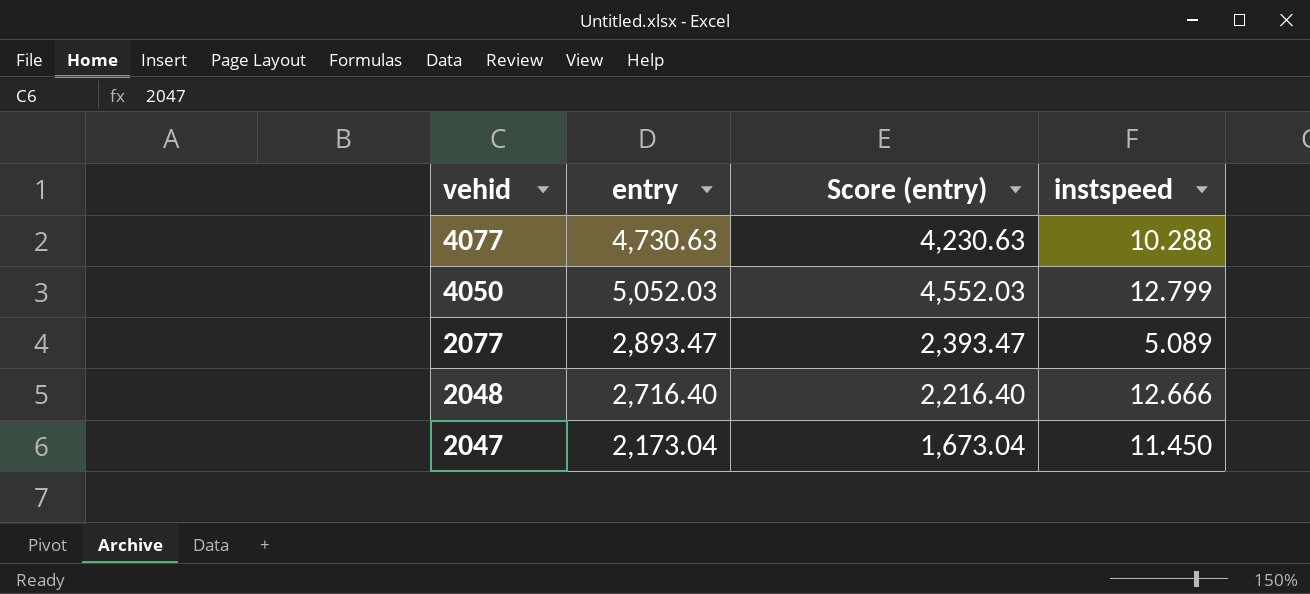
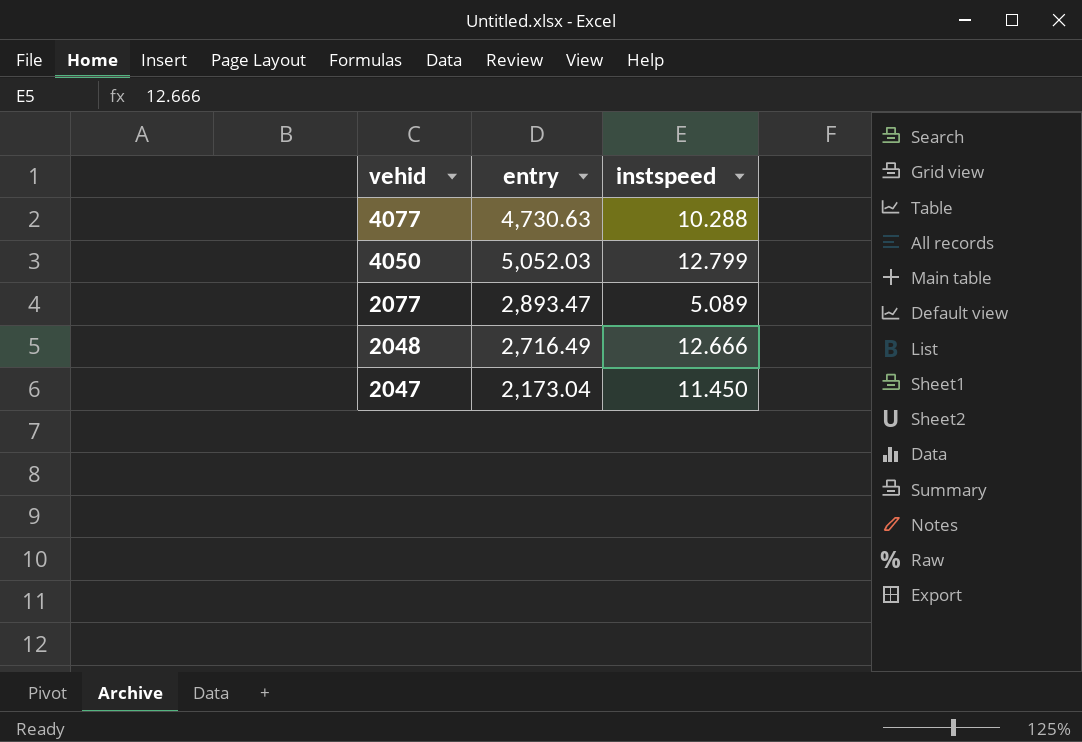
column Score (entry) | formula: [entry] - 500 -> none
2048 | entry: 2,716.40 -> 2,716.49

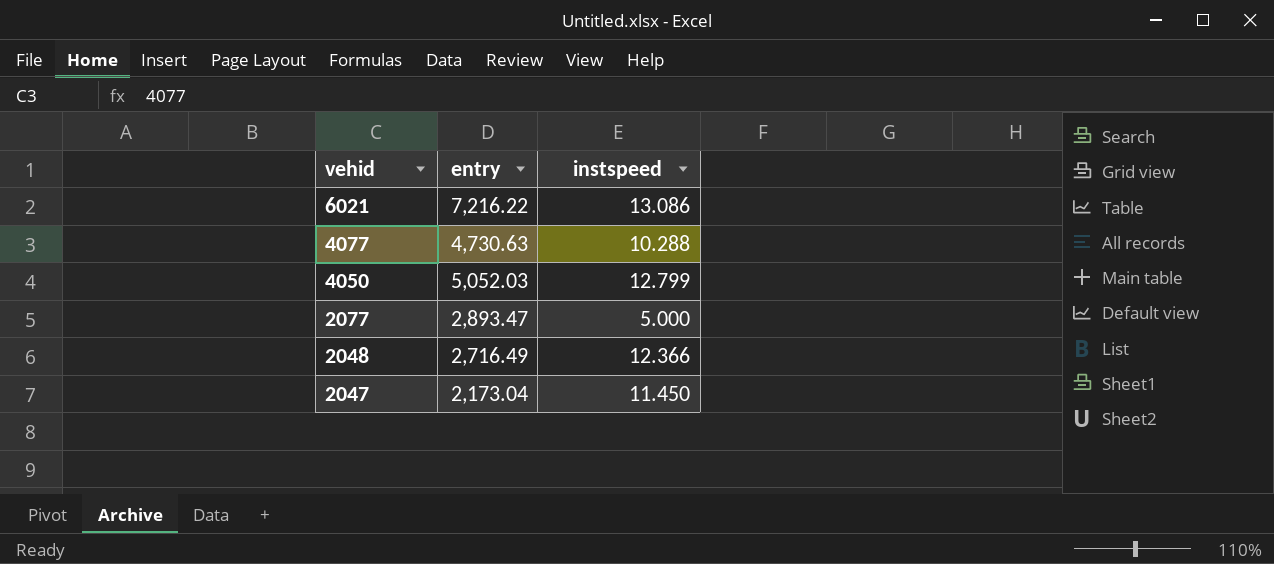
row 6021: none -> 7,216.22 | 13.086
2077 | instspeed: 5.089 -> 5.000
2048 | instspeed: 12.666 -> 12.366

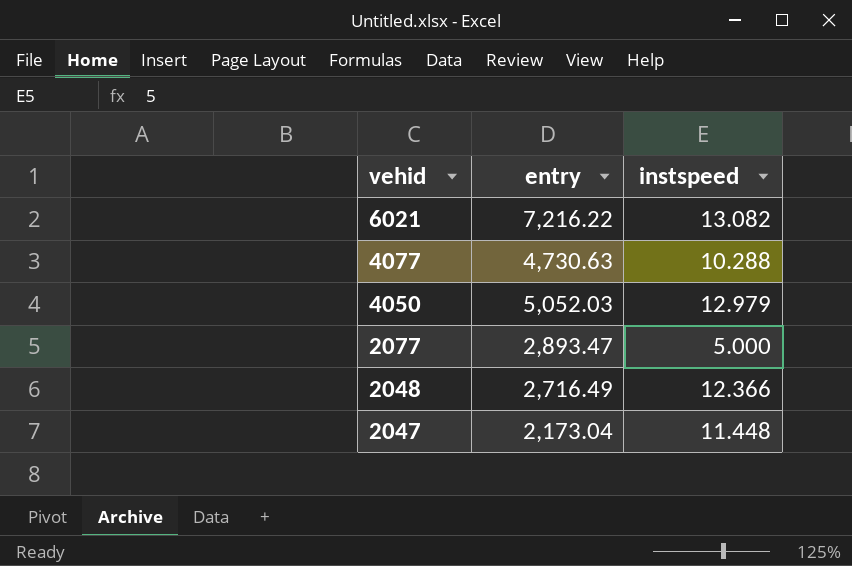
6021 | instspeed: 13.086 -> 13.082
4050 | instspeed: 12.799 -> 12.979
2047 | instspeed: 11.450 -> 11.448

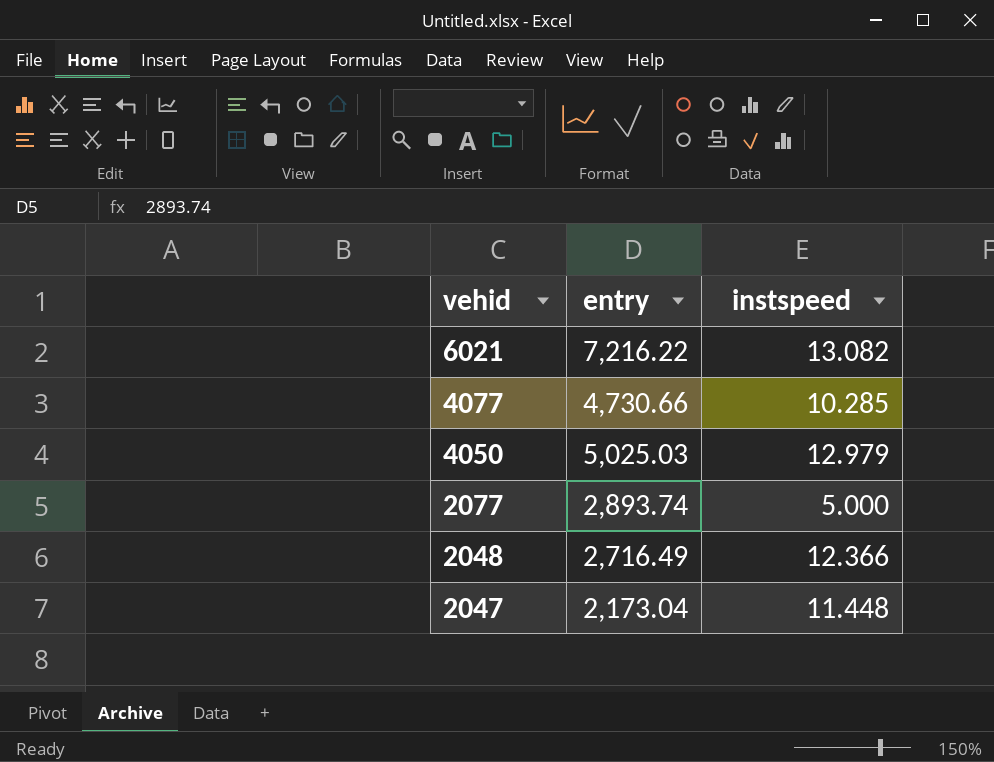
4077 | entry: 4,730.63 -> 4,730.66
4077 | instspeed: 10.288 -> 10.285
4050 | entry: 5,052.03 -> 5,025.03
2077 | entry: 2,893.47 -> 2,893.74

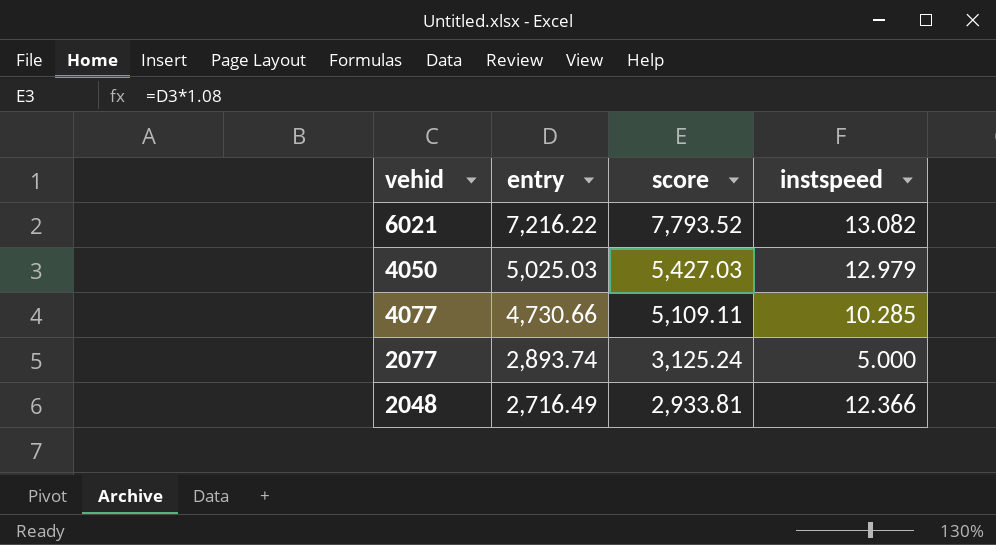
row order: vehid descending -> entry descending
column score | formula: none -> [entry] * 1.08
row 2047: 2,173.04 | 11.448 -> none

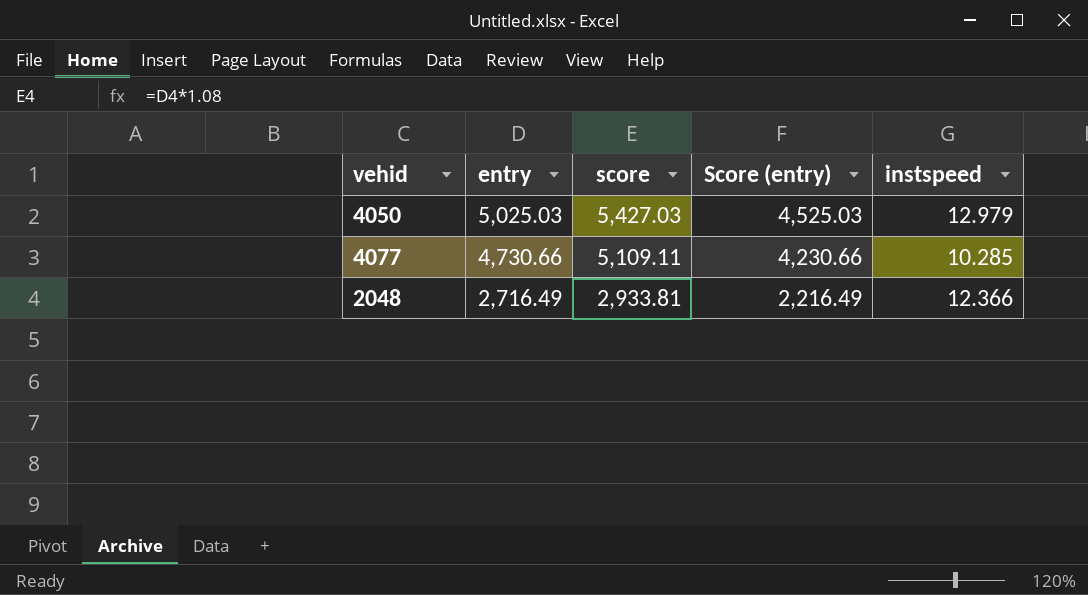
column Score (entry) | formula: none -> [entry] - 500
row 6021: 7,216.22 | 7,793.52 | 13.082 -> none
row 2077: 2,893.74 | 3,125.24 | 5.000 -> none

